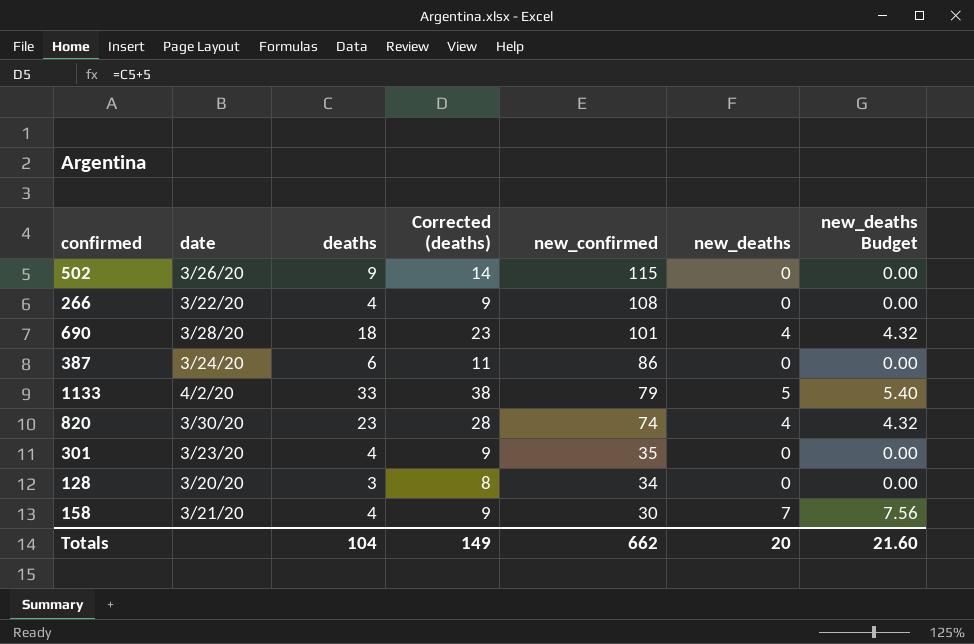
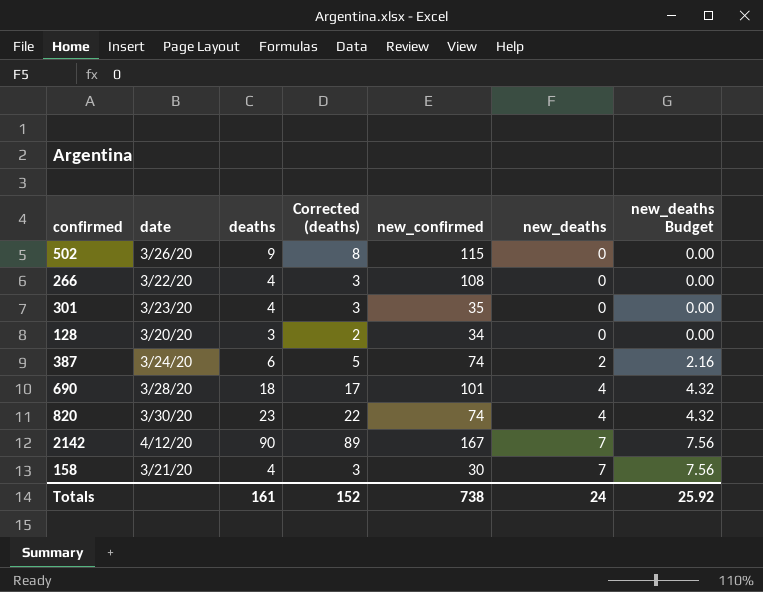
row order: new_confirmed descending -> new_deaths ascending
column Corrected (deaths) | formula: [deaths] + 5 -> [deaths] - 1
row 1133: 4/2/20 | 33 | 38 | 79 | 5 | 5.40 -> none
387 | new_confirmed: 86 -> 74
387 | new_deaths: 0 -> 2
387 | new_deaths Budget: 0.00 -> 2.16
row 2142: none -> 4/12/20 | 90 | 89 | 167 | 7 | 7.56
Totals | deaths: 104 -> 161
Totals | Corrected (deaths): 149 -> 152
Totals | new_confirmed: 662 -> 738
Totals | new_deaths: 20 -> 24
Totals | new_deaths Budget: 21.60 -> 25.92

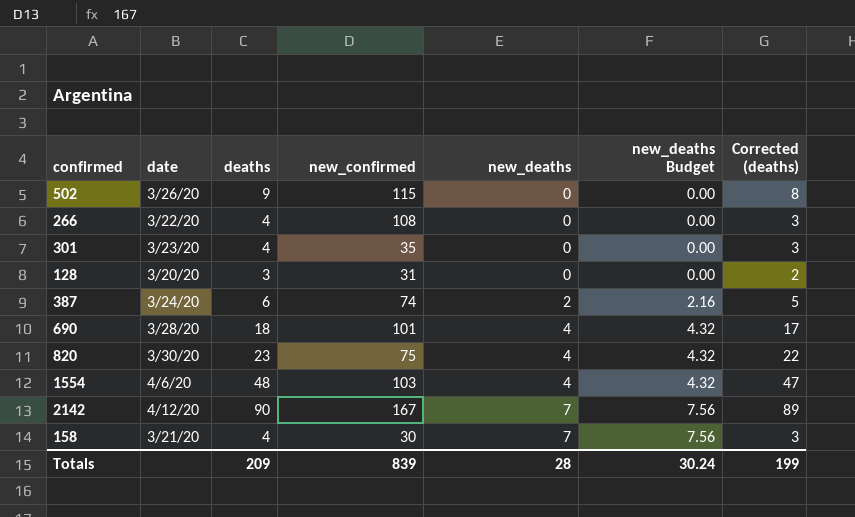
column Corrected (deaths) | position: 4 -> 7
128 | new_confirmed: 34 -> 31
820 | new_confirmed: 74 -> 75
row 1554: none -> 4/6/20 | 48 | 103 | 4 | 4.32 | 47
Totals | deaths: 161 -> 209
Totals | new_confirmed: 738 -> 839
Totals | new_deaths: 24 -> 28
Totals | new_deaths Budget: 25.92 -> 30.24
Totals | Corrected (deaths): 152 -> 199

